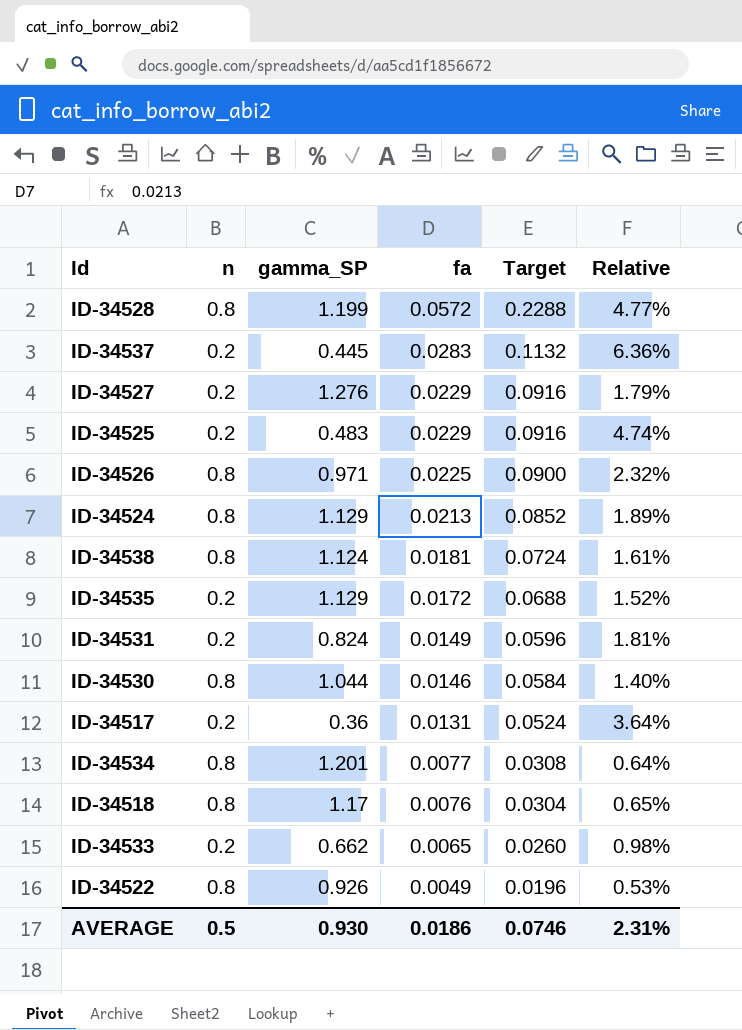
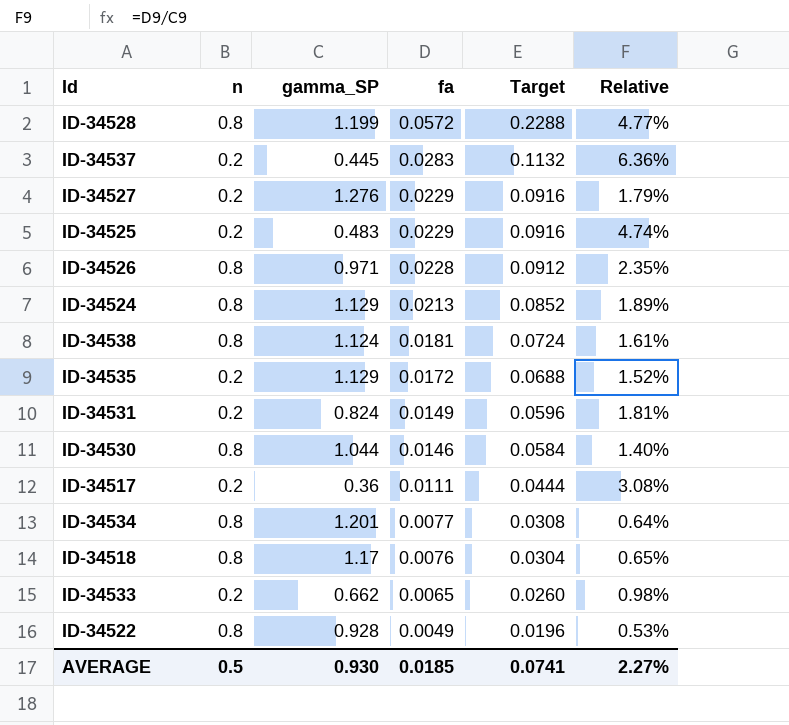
ID-34526 | fa: 0.0225 -> 0.0228
ID-34526 | Target: 0.0900 -> 0.0912
ID-34526 | Relative: 2.32% -> 2.35%
ID-34517 | fa: 0.0131 -> 0.0111
ID-34517 | Target: 0.0524 -> 0.0444
ID-34517 | Relative: 3.64% -> 3.08%
ID-34522 | gamma_SP: 0.926 -> 0.928
AVERAGE | fa: 0.0186 -> 0.0185
AVERAGE | Target: 0.0746 -> 0.0741
AVERAGE | Relative: 2.31% -> 2.27%

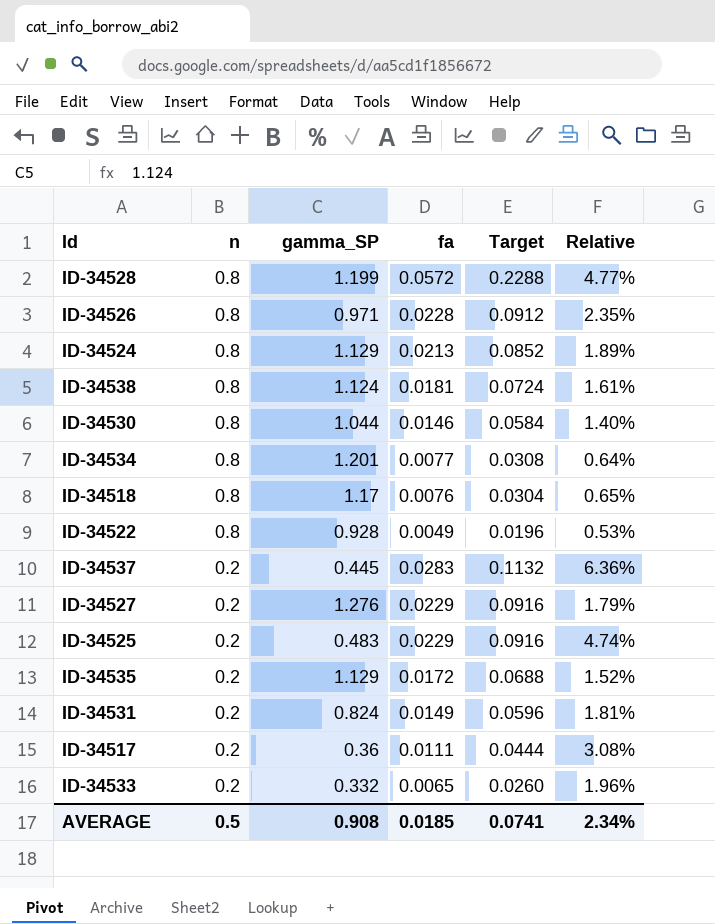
row order: fa descending -> n descending
ID-34533 | gamma_SP: 0.662 -> 0.332
ID-34533 | Relative: 0.98% -> 1.96%
AVERAGE | gamma_SP: 0.930 -> 0.908
AVERAGE | Relative: 2.27% -> 2.34%

